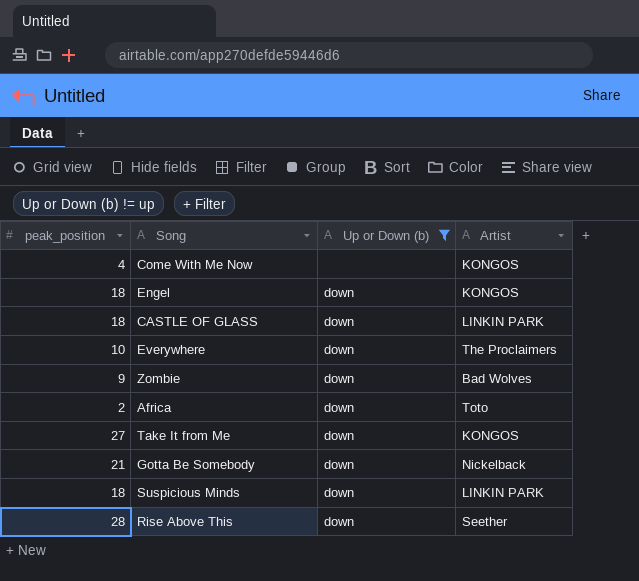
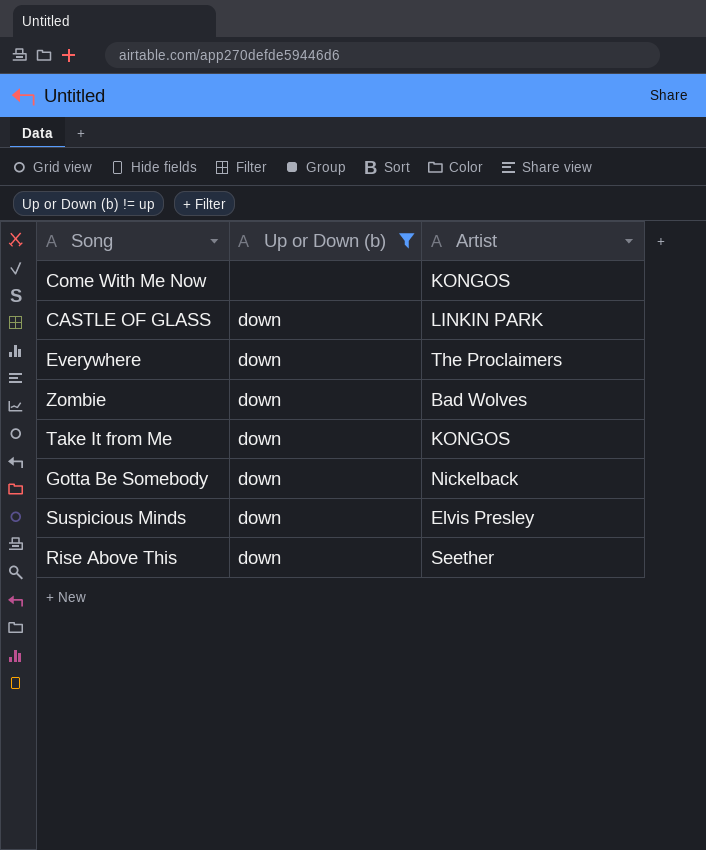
column peak_position | position: 1 -> none
row Engel: 18 | down | KONGOS -> none
row Africa: 2 | down | Toto -> none
Suspicious Minds | Artist: LINKIN PARK -> Elvis Presley

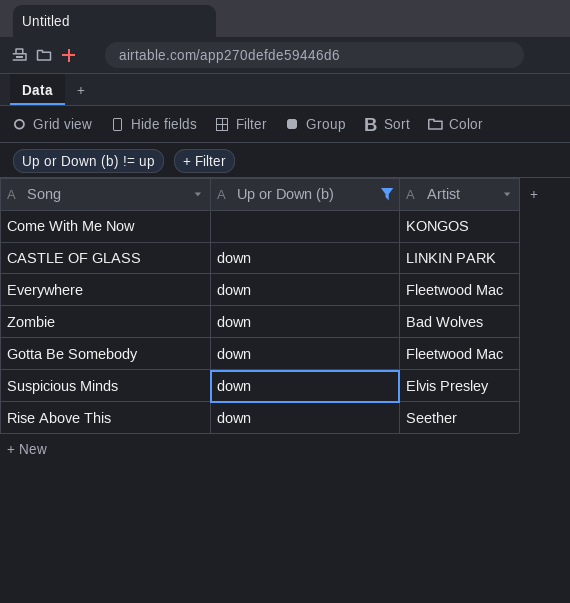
row Take It from Me: down | KONGOS -> none
Everywhere | Artist: The Proclaimers -> Fleetwood Mac
Gotta Be Somebody | Artist: Nickelback -> Fleetwood Mac

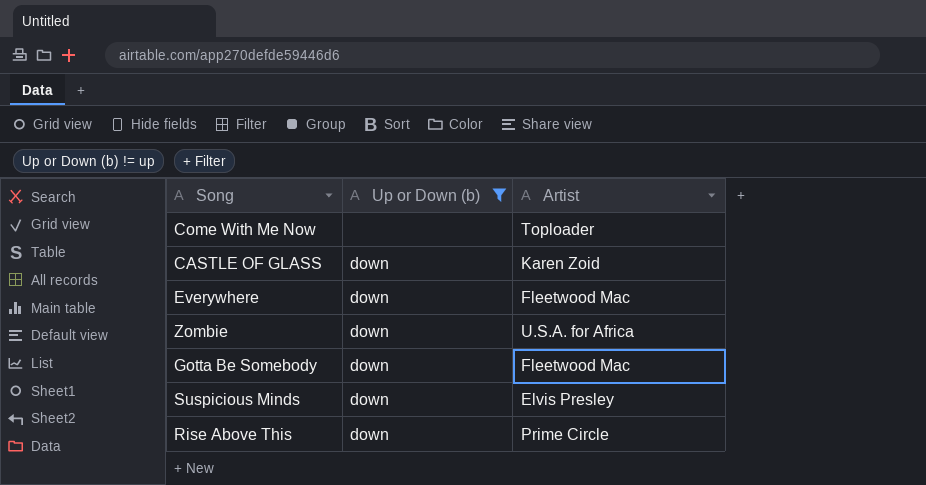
Come With Me Now | Artist: KONGOS -> Toploader
CASTLE OF GLASS | Artist: LINKIN PARK -> Karen Zoid
Zombie | Artist: Bad Wolves -> U.S.A. for Africa
Rise Above This | Artist: Seether -> Prime Circle

